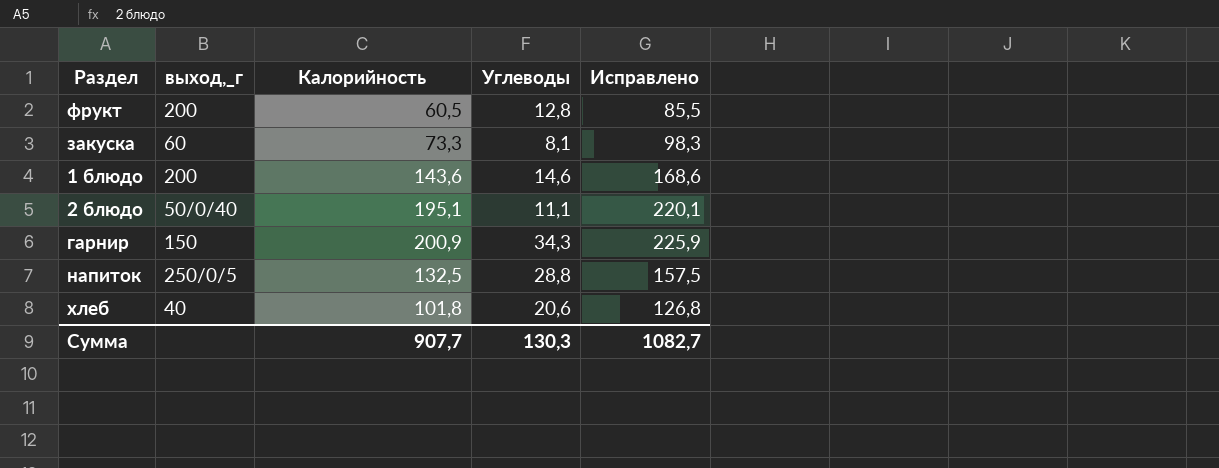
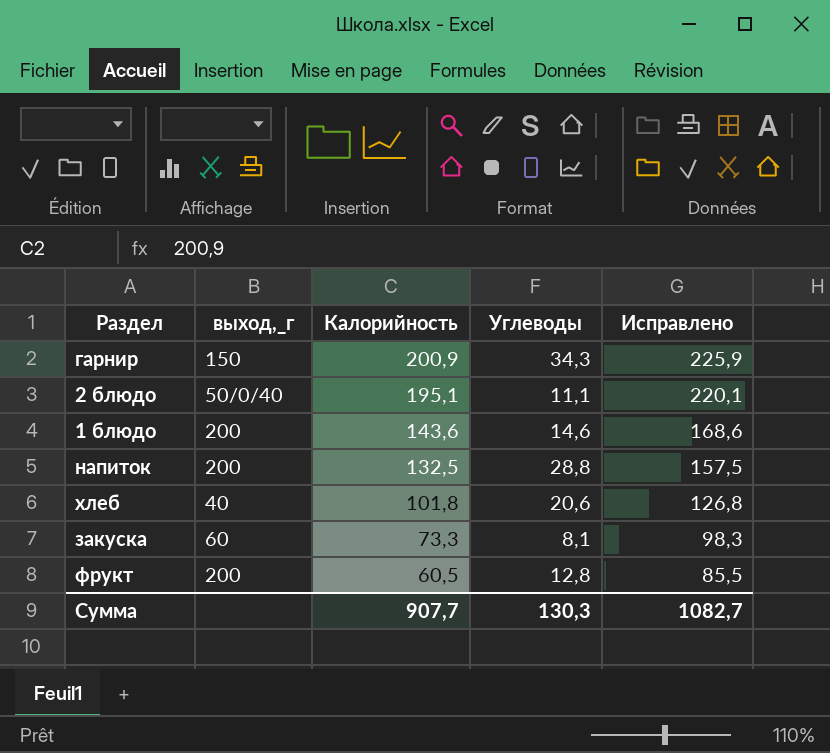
row order: none -> Калорийность descending
напиток | выход,_г: 250/0/5 -> 200

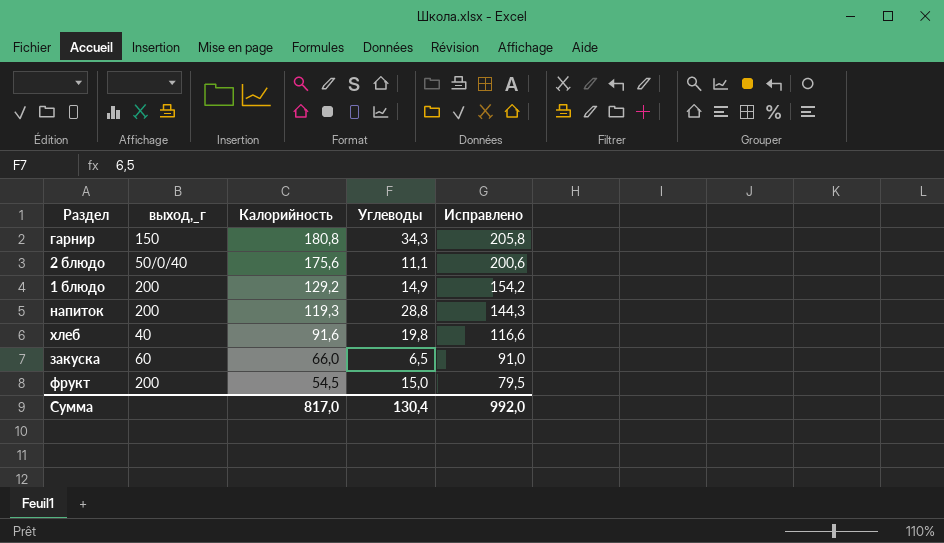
гарнир | Калорийность: 200,9 -> 180,8
гарнир | Исправлено: 225,9 -> 205,8
2 блюдо | Калорийность: 195,1 -> 175,6
2 блюдо | Исправлено: 220,1 -> 200,6
1 блюдо | Калорийность: 143,6 -> 129,2
1 блюдо | Углеводы: 14,6 -> 14,9
1 блюдо | Исправлено: 168,6 -> 154,2
напиток | Калорийность: 132,5 -> 119,3
напиток | Исправлено: 157,5 -> 144,3
хлеб | Калорийность: 101,8 -> 91,6
хлеб | Углеводы: 20,6 -> 19,8
хлеб | Исправлено: 126,8 -> 116,6
закуска | Калорийность: 73,3 -> 66,0
закуска | Углеводы: 8,1 -> 6,5
закуска | Исправлено: 98,3 -> 91,0
фрукт | Калорийность: 60,5 -> 54,5
фрукт | Углеводы: 12,8 -> 15,0
фрукт | Исправлено: 85,5 -> 79,5
Сумма | Калорийность: 907,7 -> 817,0
Сумма | Углеводы: 130,3 -> 130,4
Сумма | Исправлено: 1082,7 -> 992,0

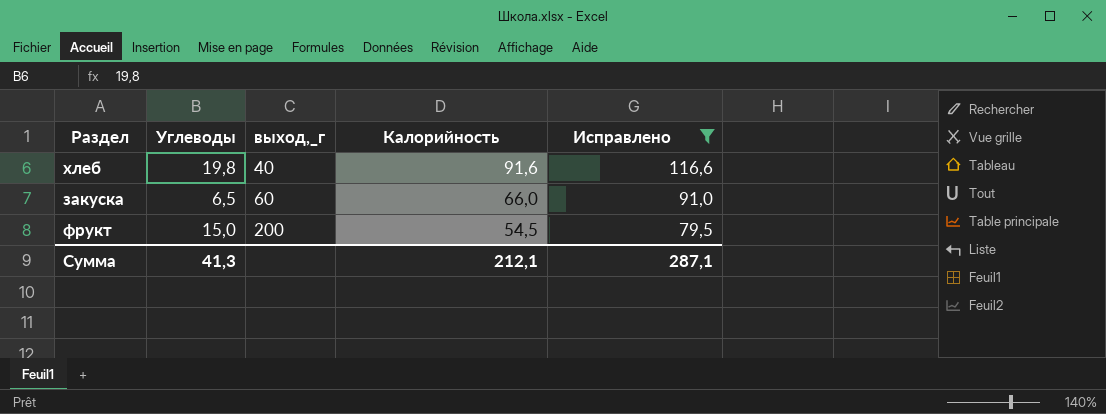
filter: none -> Исправлено <= 116,6
column Углеводы | position: 4 -> 2
Сумма | Углеводы: 130,4 -> 41,3
Сумма | Калорийность: 817,0 -> 212,1
Сумма | Исправлено: 992,0 -> 287,1

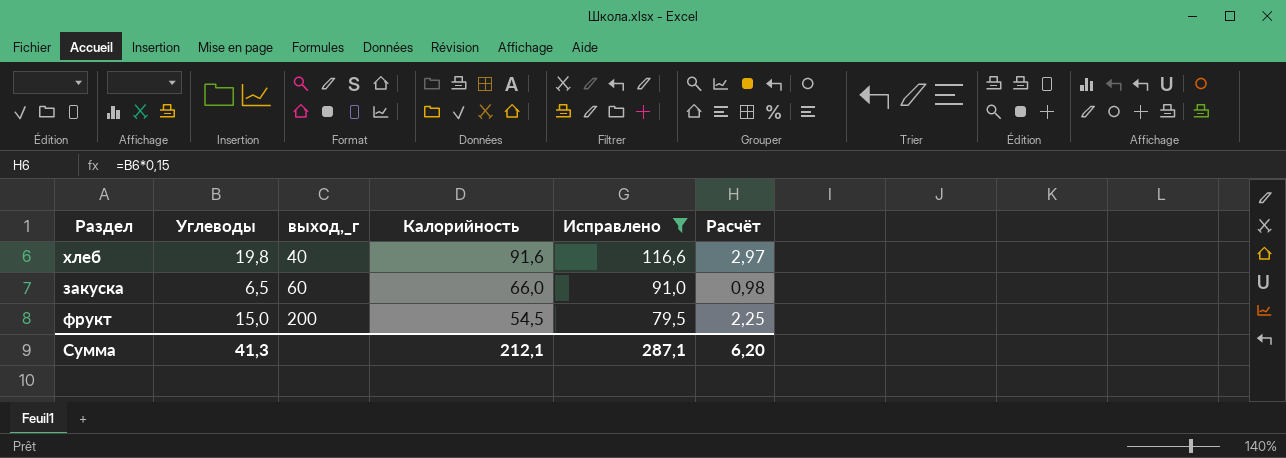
column Расчёт | formula: none -> [Углеводы] * 0,15

